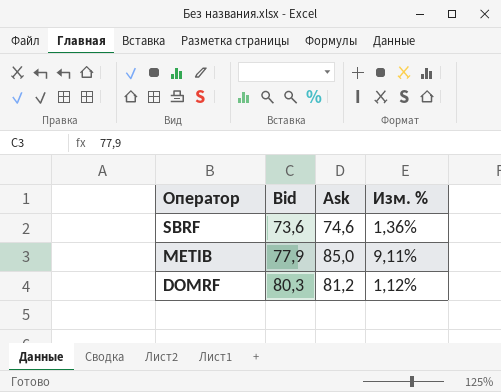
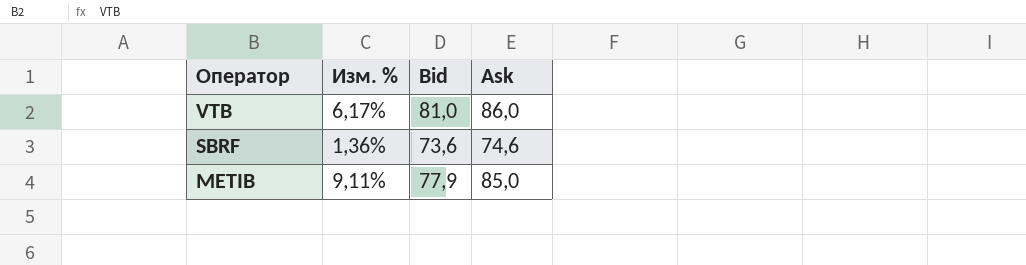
column Изм. % | position: 4 -> 2
row DOMRF: 80,3 | 81,2 | 1,12% -> none
row VTB: none -> 6,17% | 81,0 | 86,0

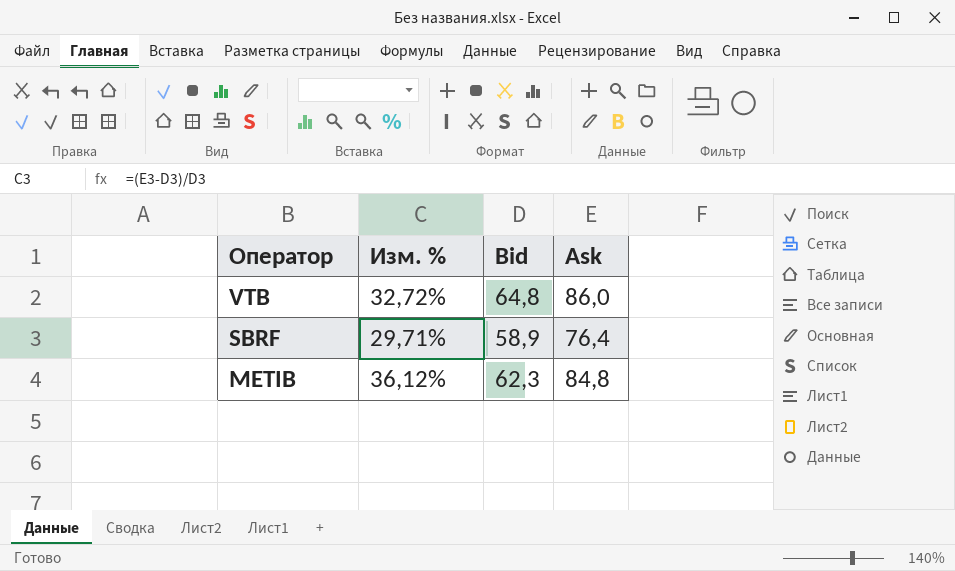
VTB | Изм. %: 6,17% -> 32,72%
VTB | Bid: 81,0 -> 64,8
SBRF | Изм. %: 1,36% -> 29,71%
SBRF | Bid: 73,6 -> 58,9
SBRF | Ask: 74,6 -> 76,4
METIB | Изм. %: 9,11% -> 36,12%
METIB | Bid: 77,9 -> 62,3
METIB | Ask: 85,0 -> 84,8

